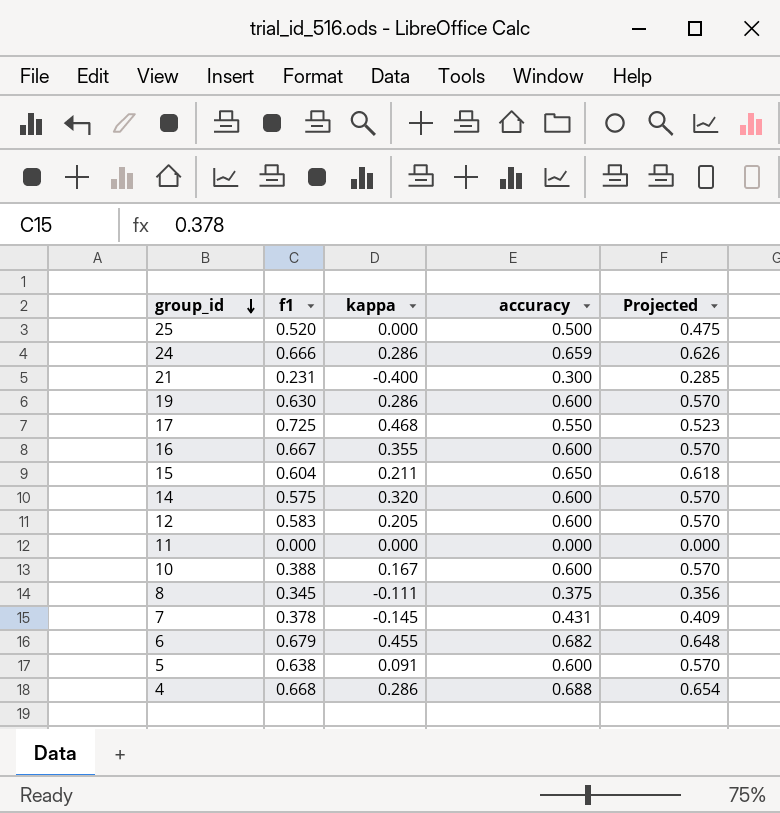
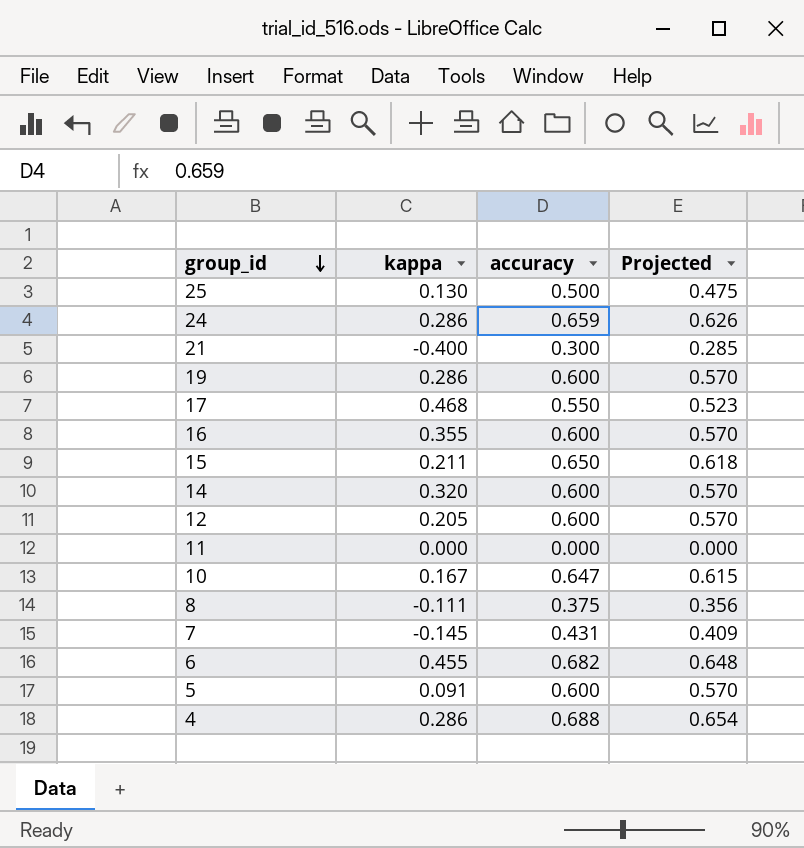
column f1 | position: 2 -> none
25 | kappa: 0.000 -> 0.130
10 | accuracy: 0.600 -> 0.647
10 | Projected: 0.570 -> 0.615

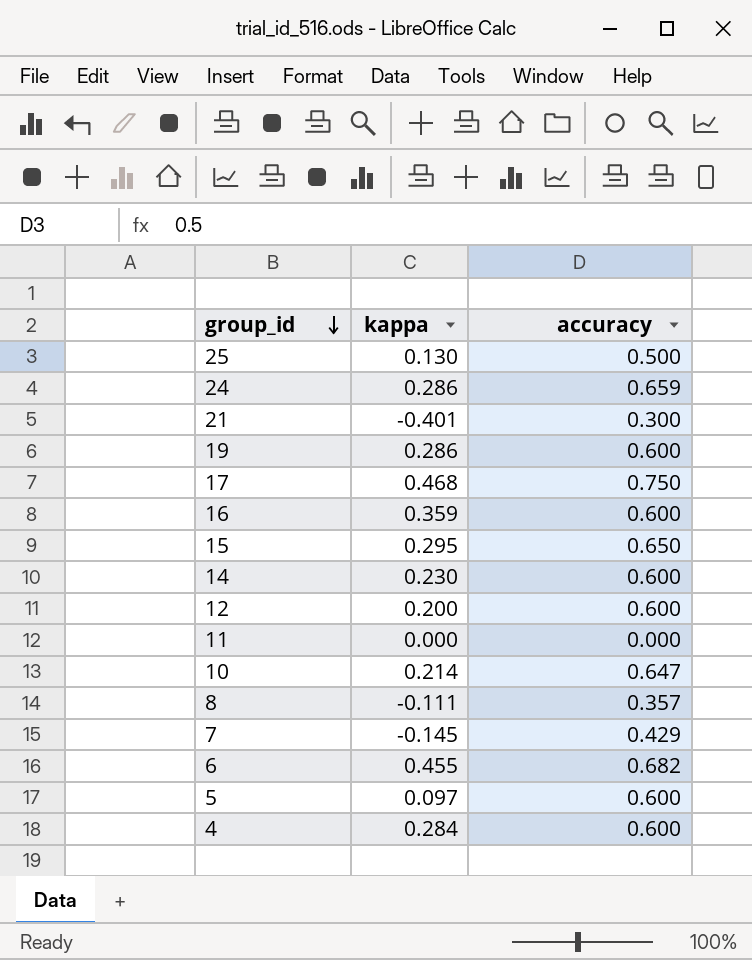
column Projected | formula: [accuracy] * 0.95 -> none
21 | kappa: -0.400 -> -0.401
17 | accuracy: 0.550 -> 0.750
16 | kappa: 0.355 -> 0.359
15 | kappa: 0.211 -> 0.295
14 | kappa: 0.320 -> 0.230
12 | kappa: 0.205 -> 0.200
10 | kappa: 0.167 -> 0.214
8 | accuracy: 0.375 -> 0.357
7 | accuracy: 0.431 -> 0.429
5 | kappa: 0.091 -> 0.097
4 | kappa: 0.286 -> 0.284
4 | accuracy: 0.688 -> 0.600

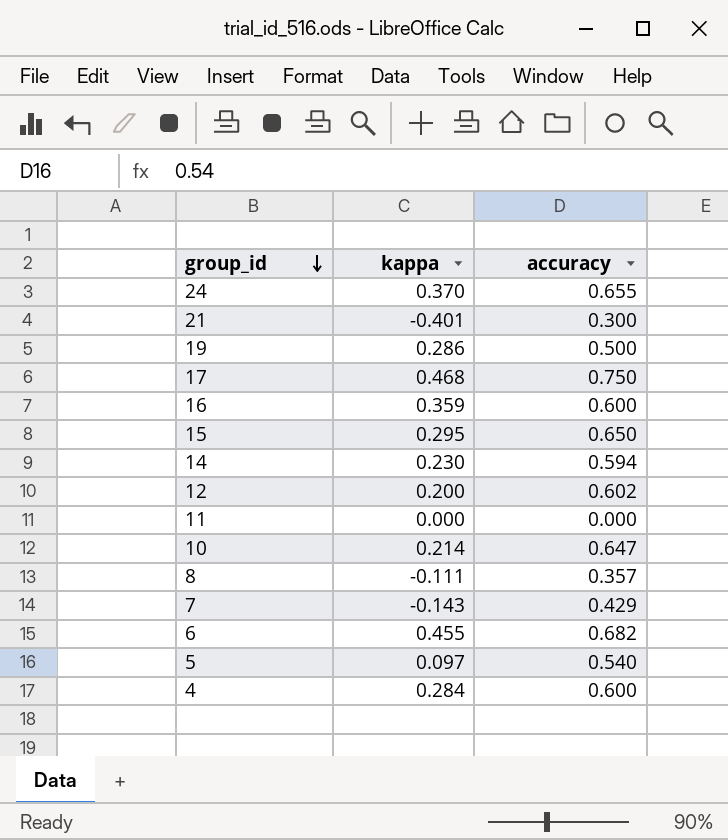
row 25: 0.130 | 0.500 -> none
24 | kappa: 0.286 -> 0.370
24 | accuracy: 0.659 -> 0.655
19 | accuracy: 0.600 -> 0.500
14 | accuracy: 0.600 -> 0.594
12 | accuracy: 0.600 -> 0.602
7 | kappa: -0.145 -> -0.143
5 | accuracy: 0.600 -> 0.540

